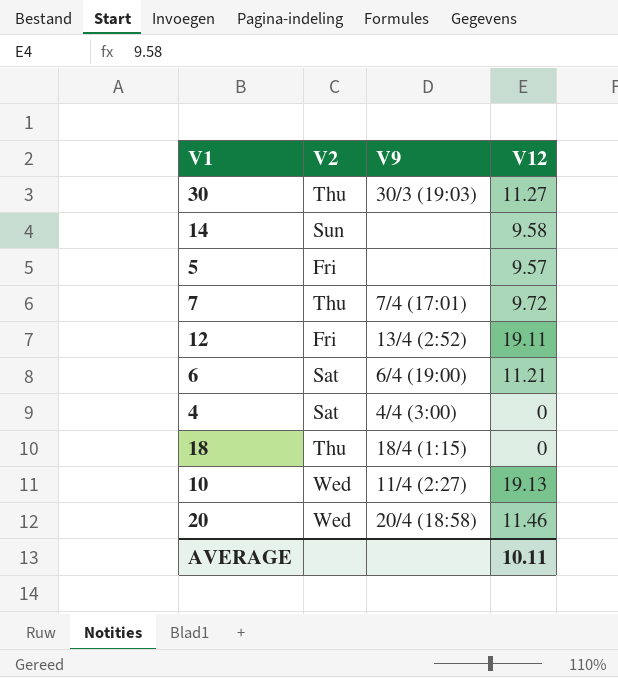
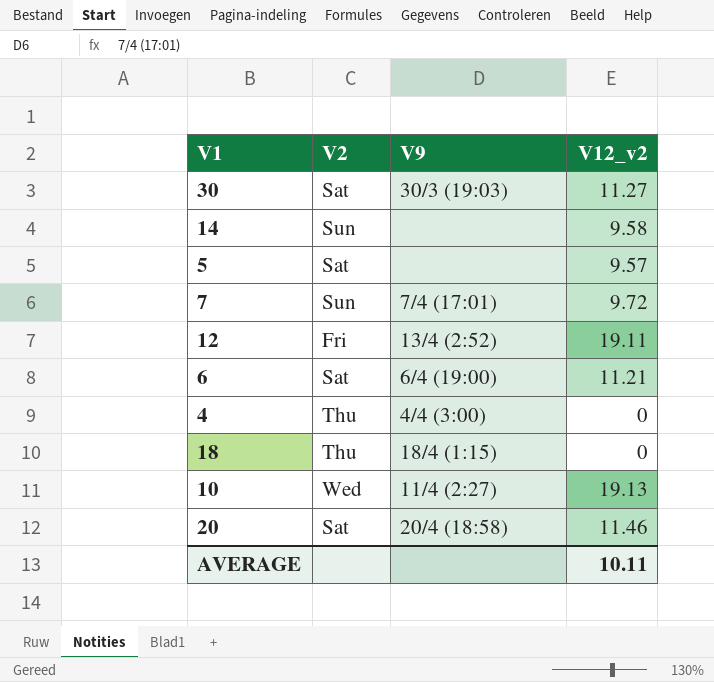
column name: V12 -> V12_v2
30 | V2: Thu -> Sat
5 | V2: Fri -> Sat
7 | V2: Thu -> Sun
4 | V2: Sat -> Thu
20 | V2: Wed -> Sat

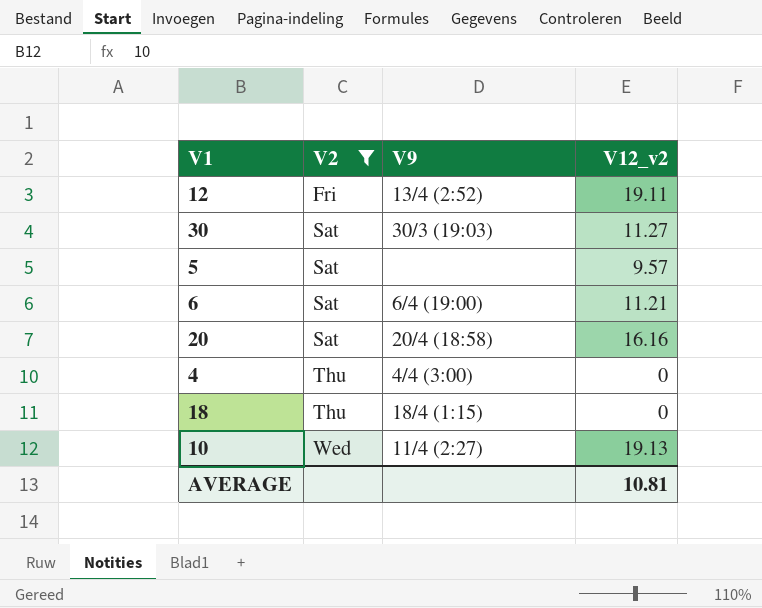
filter: none -> V2 != Sun
row order: none -> V2 ascending
20 | V12_v2: 11.46 -> 16.16
AVERAGE | V12_v2: 10.11 -> 10.81

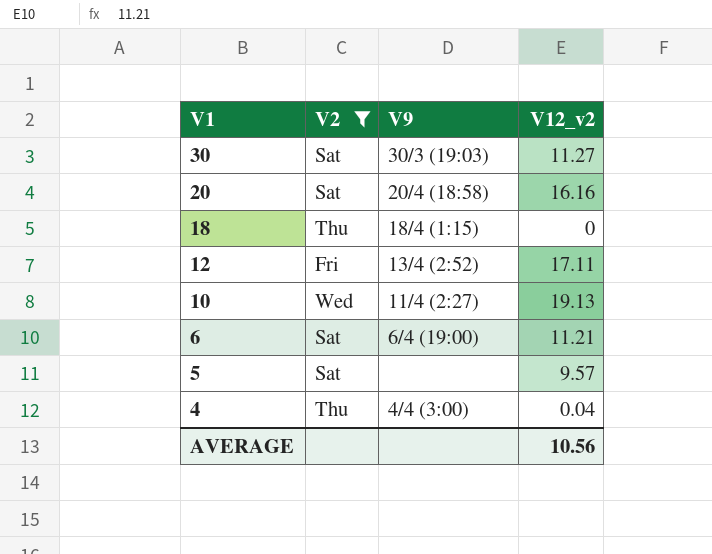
row order: V2 ascending -> V1 descending
12 | V12_v2: 19.11 -> 17.11
4 | V12_v2: 0 -> 0.04
AVERAGE | V12_v2: 10.81 -> 10.56

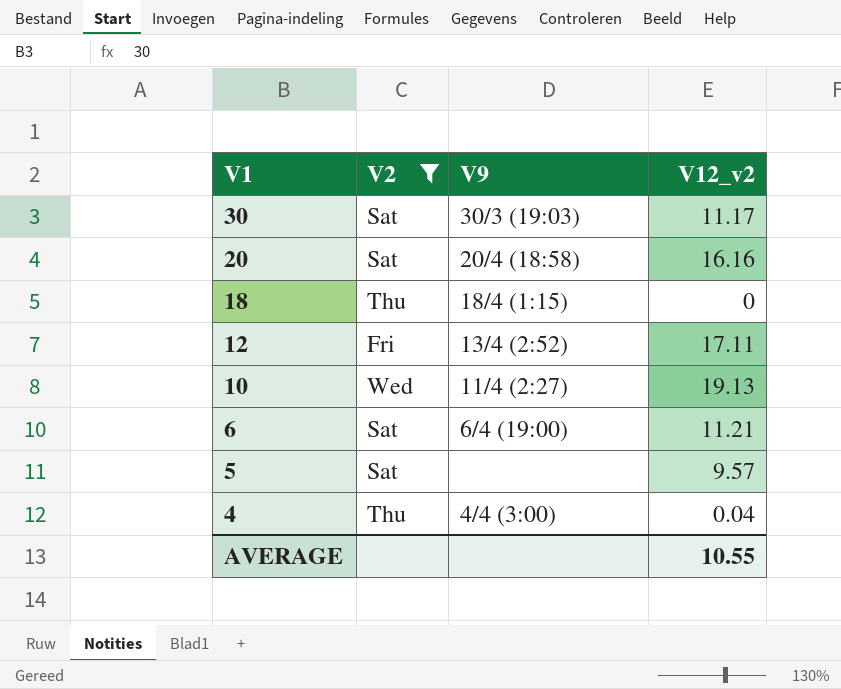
30 | V12_v2: 11.27 -> 11.17
AVERAGE | V12_v2: 10.56 -> 10.55

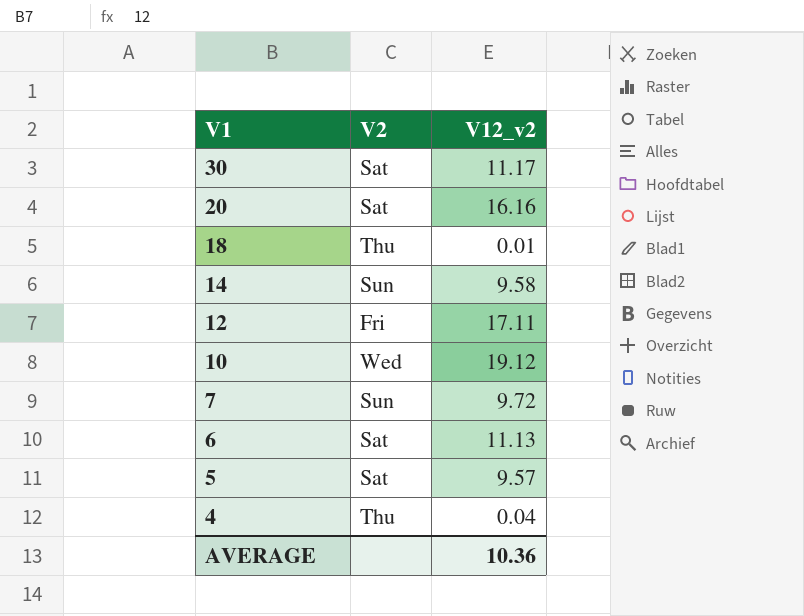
filter: V2 != Sun -> none
column V9 | position: 3 -> none
18 | V12_v2: 0 -> 0.01
10 | V12_v2: 19.13 -> 19.12
6 | V12_v2: 11.21 -> 11.13
AVERAGE | V12_v2: 10.55 -> 10.36

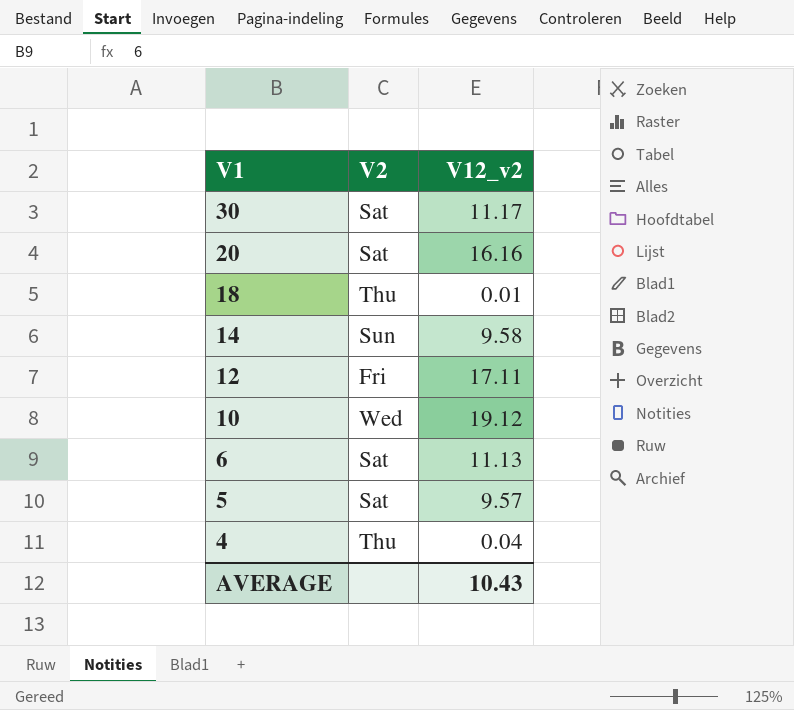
row 7: Sun | 9.72 -> none
AVERAGE | V12_v2: 10.36 -> 10.43

